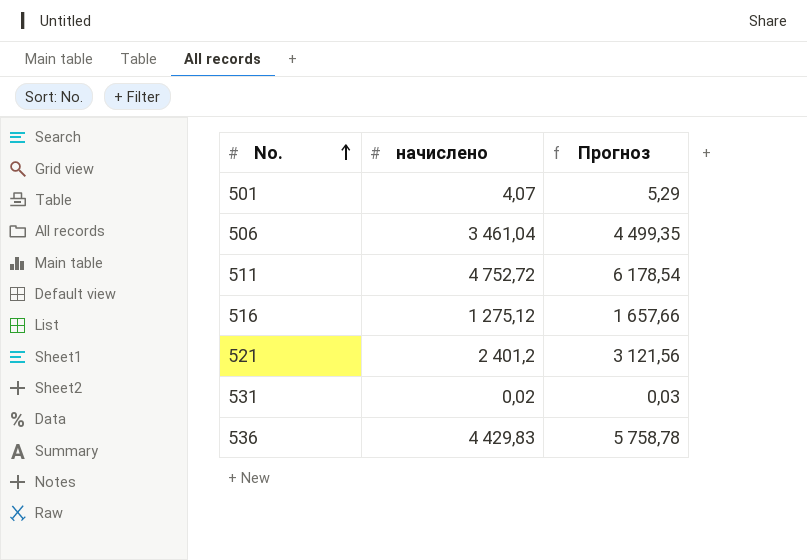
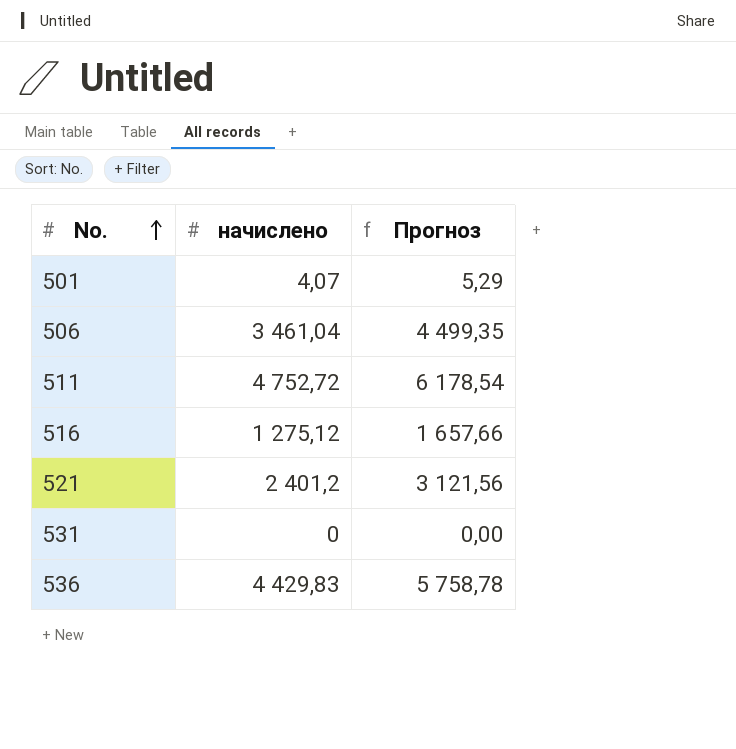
531 | начислено: 0,02 -> 0
531 | Прогноз: 0,03 -> 0,00

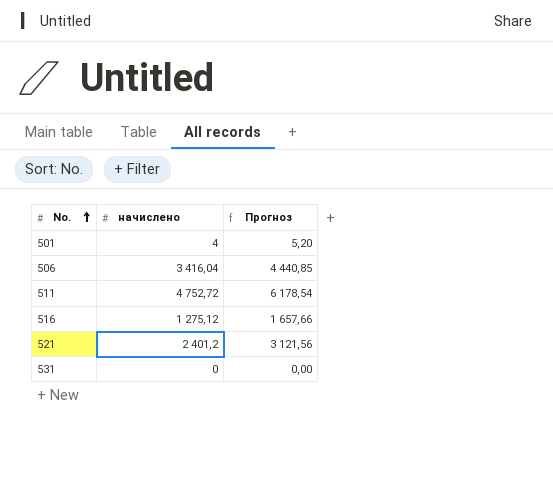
row 536: 4 429,83 | 5 758,78 -> none
501 | начислено: 4,07 -> 4
501 | Прогноз: 5,29 -> 5,20
506 | начислено: 3 461,04 -> 3 416,04
506 | Прогноз: 4 499,35 -> 4 440,85

